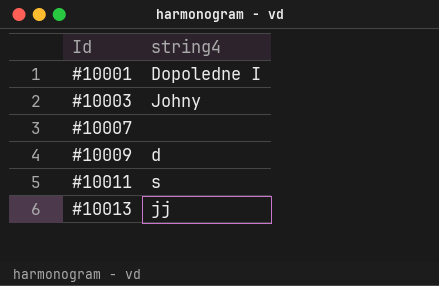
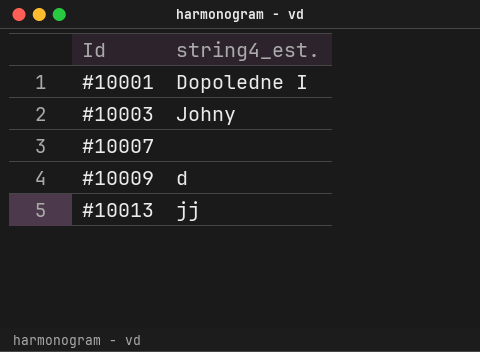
column name: string4 -> string4_est.
row #10011: s -> none

